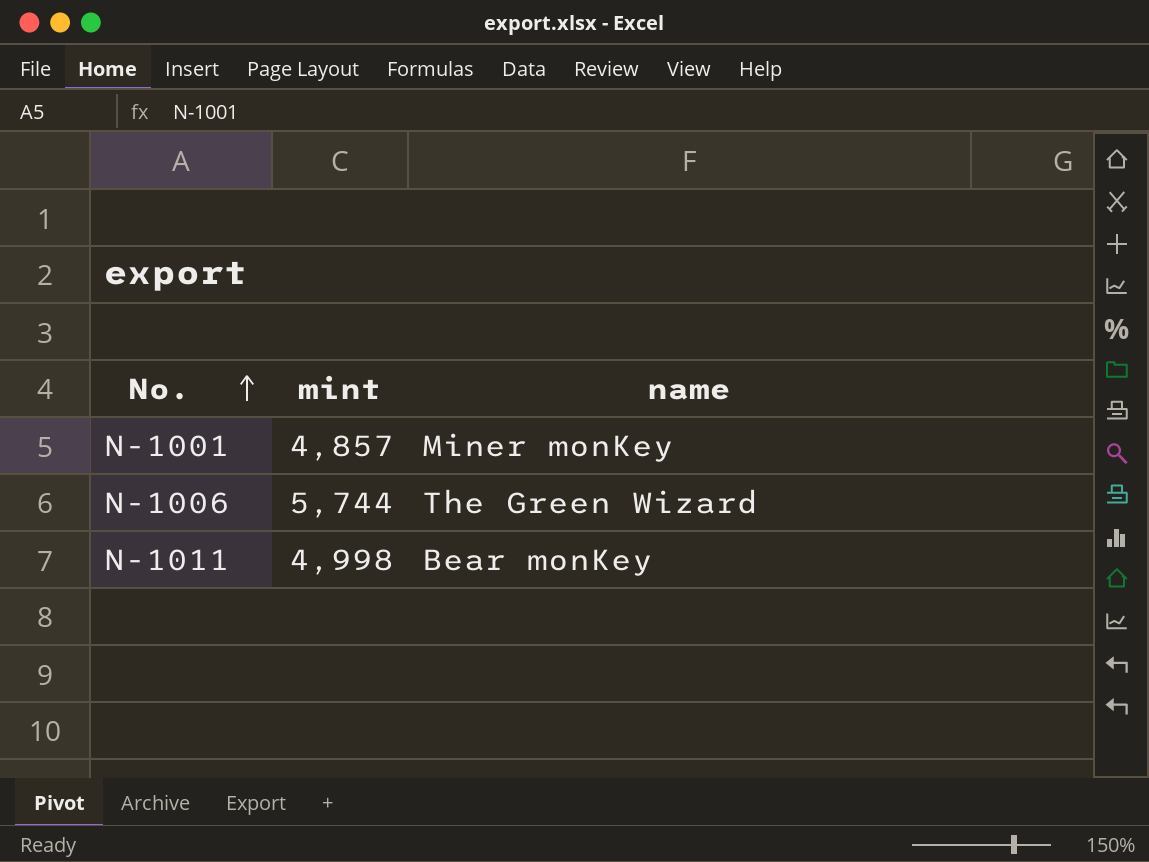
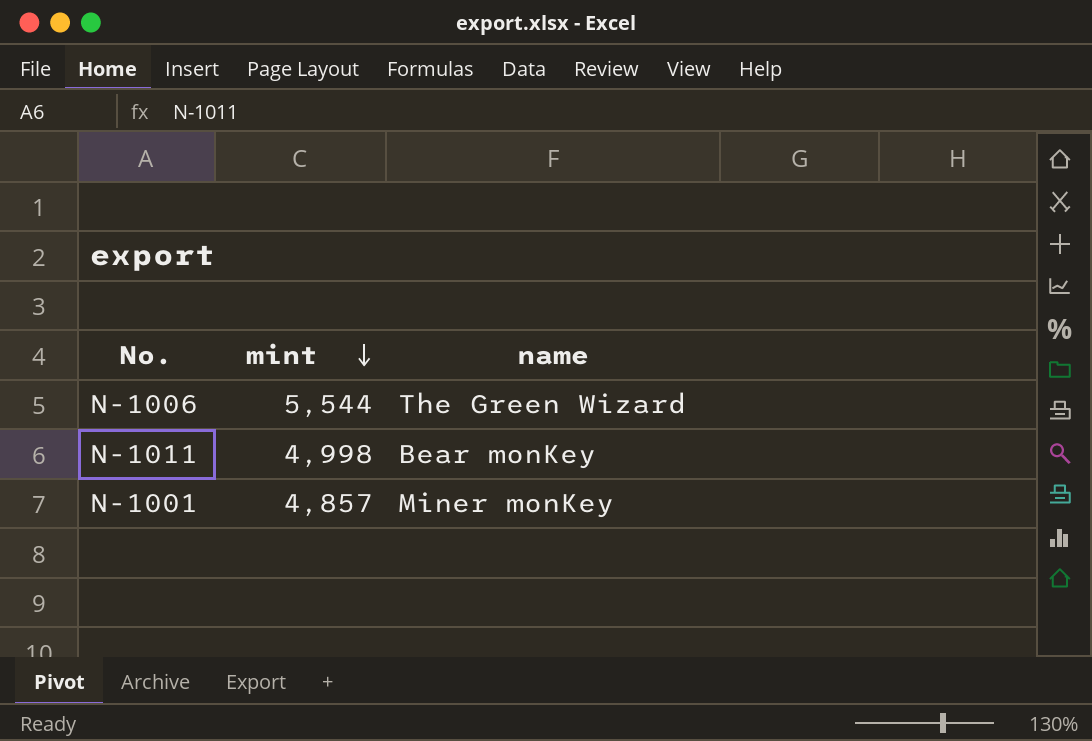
row order: No. ascending -> mint descending
N-1006 | mint: 5,744 -> 5,544

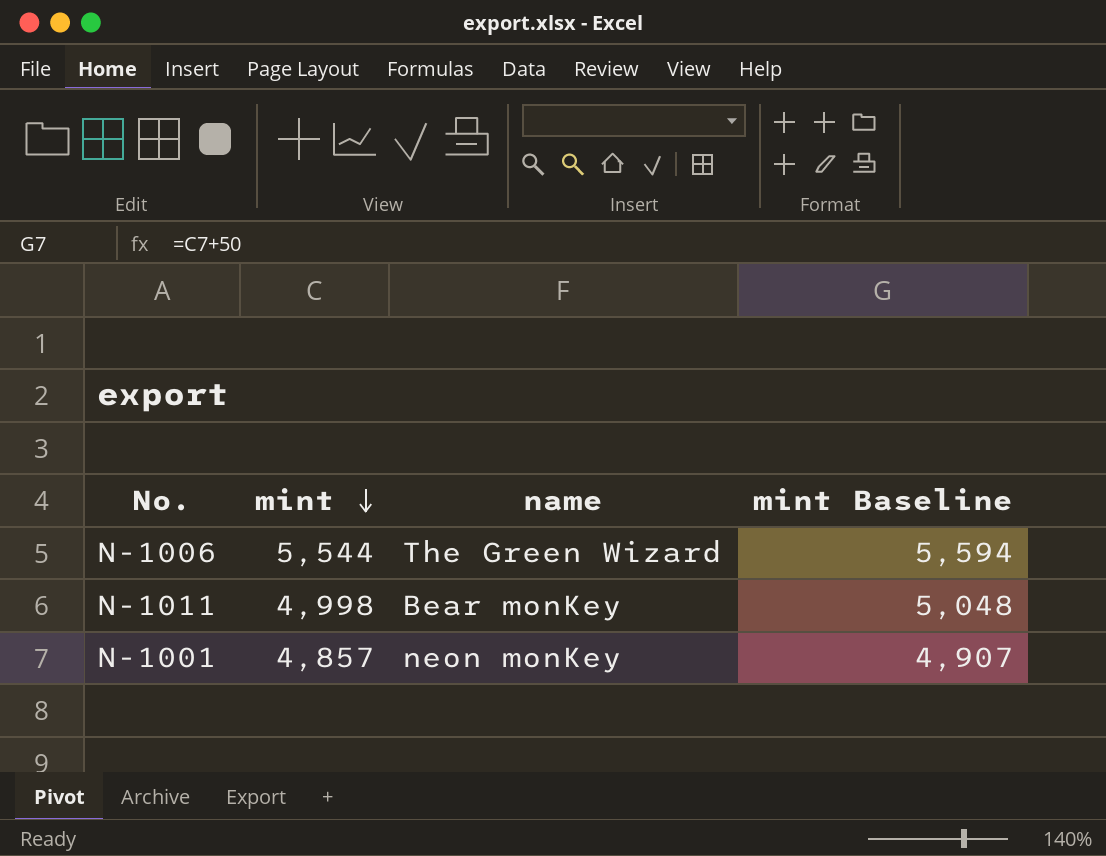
column mint Baseline | formula: none -> [mint] + 50
N-1001 | name: Miner monKey -> neon monKey

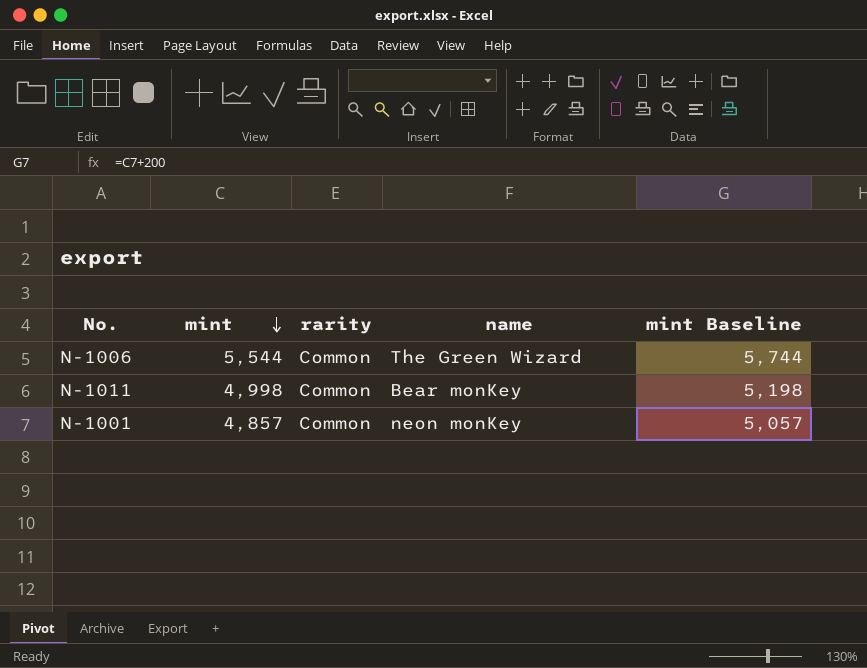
column rarity | position: none -> 3
column mint Baseline | formula: [mint] + 50 -> [mint] + 200

